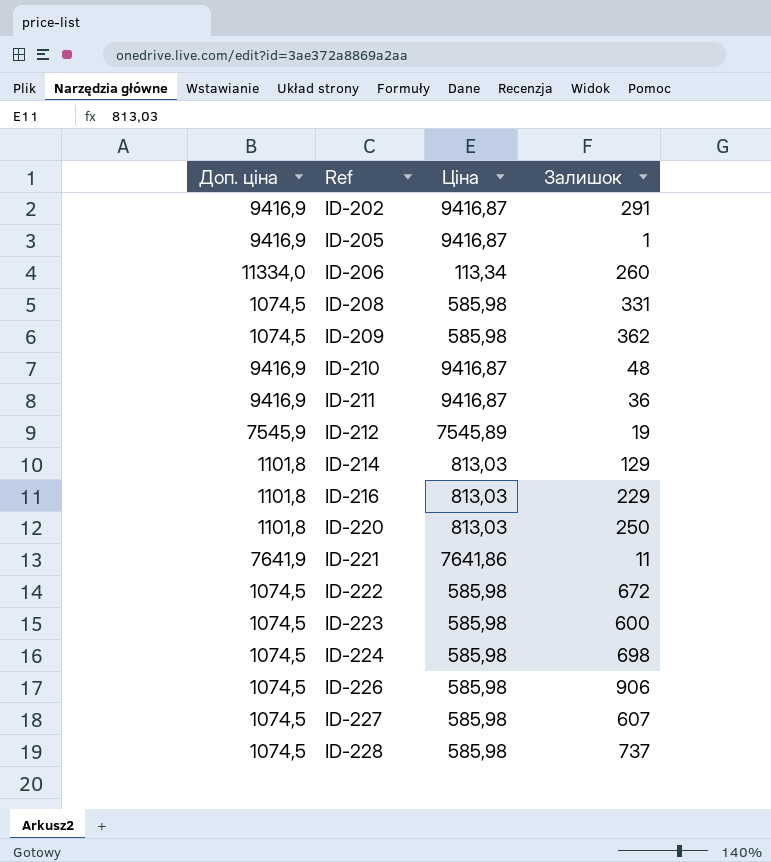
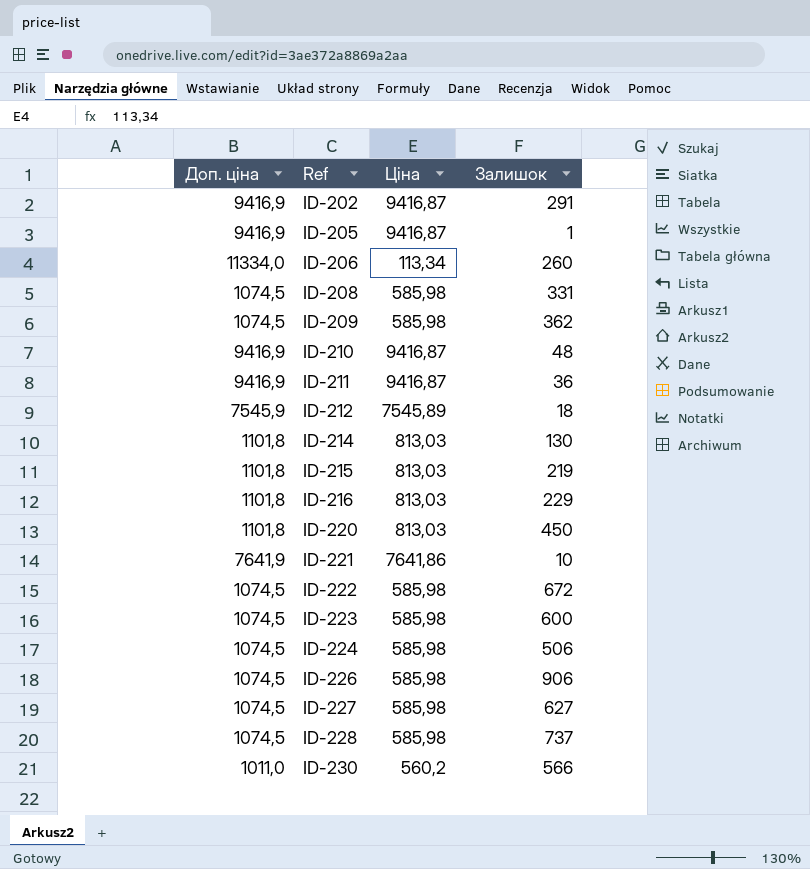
ID-212 | Залишок: 19 -> 18
ID-214 | Залишок: 129 -> 130
row ID-215: none -> 1101,8 | 813,03 | 219
ID-220 | Залишок: 250 -> 450
ID-221 | Залишок: 11 -> 10
ID-224 | Залишок: 698 -> 506
ID-227 | Залишок: 607 -> 627
row ID-230: none -> 1011,0 | 560,2 | 566

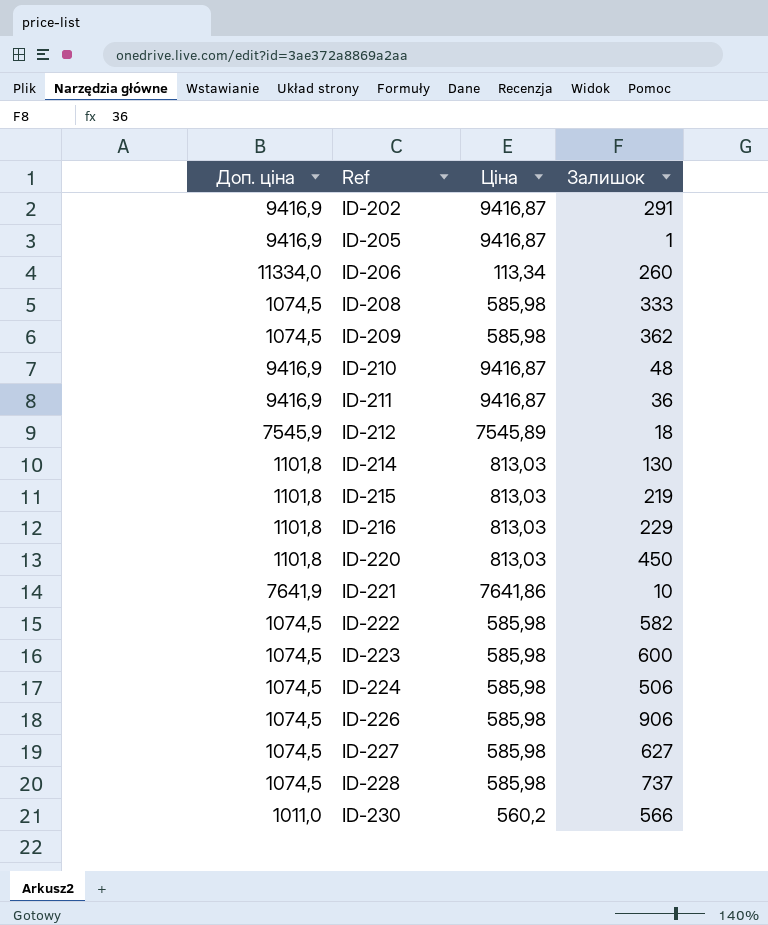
ID-208 | Залишок: 331 -> 333
ID-222 | Залишок: 672 -> 582

